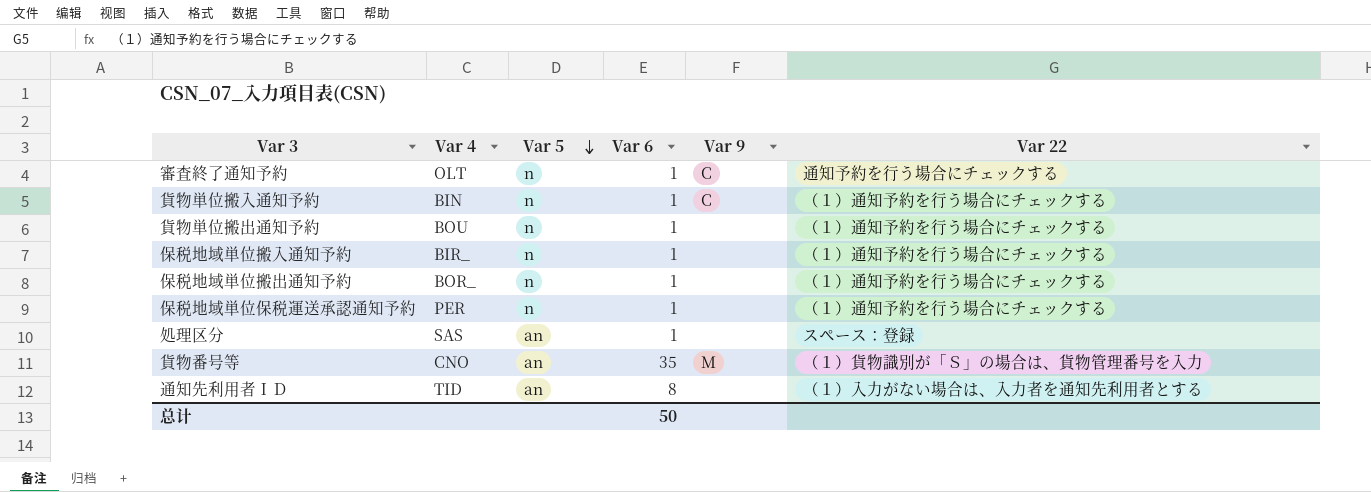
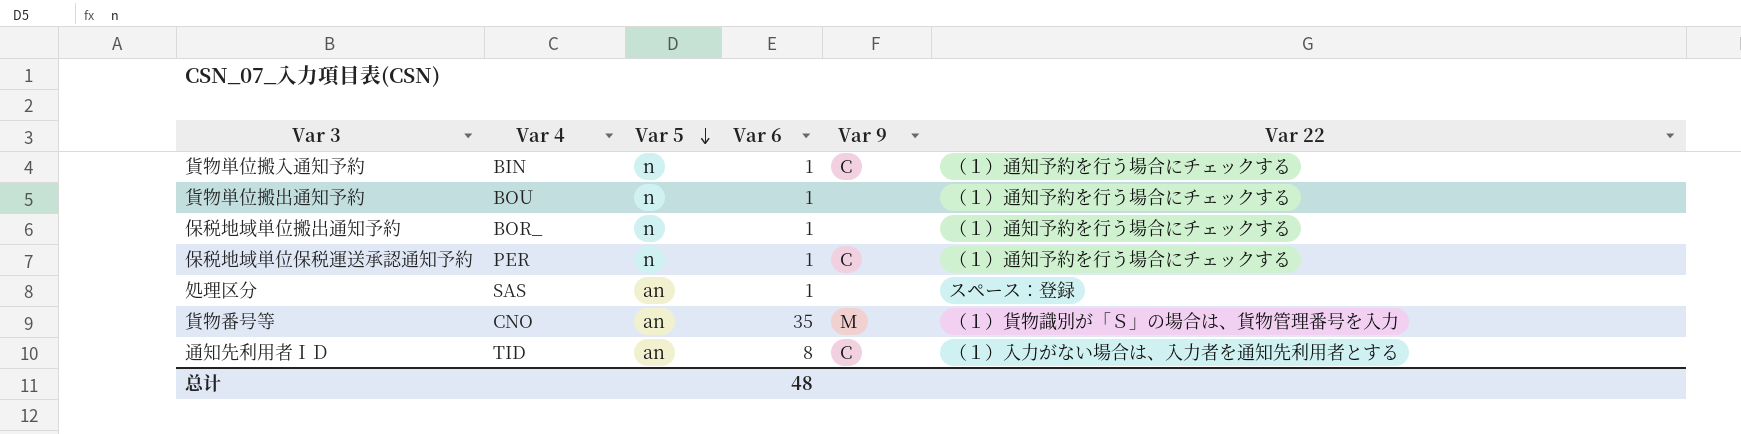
row 審査終了通知予約: OLT | n | 1 | C | 通知予約を行う場合にチェックする -> none
row 保税地域単位搬入通知予約: BIR_ | n | 1 | none | （１）通知予約を行う場合にチェックする -> none
保税地域単位保税運送承認通知予約 | Var 9: none -> C
通知先利用者ＩＤ | Var 9: none -> C
总计 | Var 6: 50 -> 48

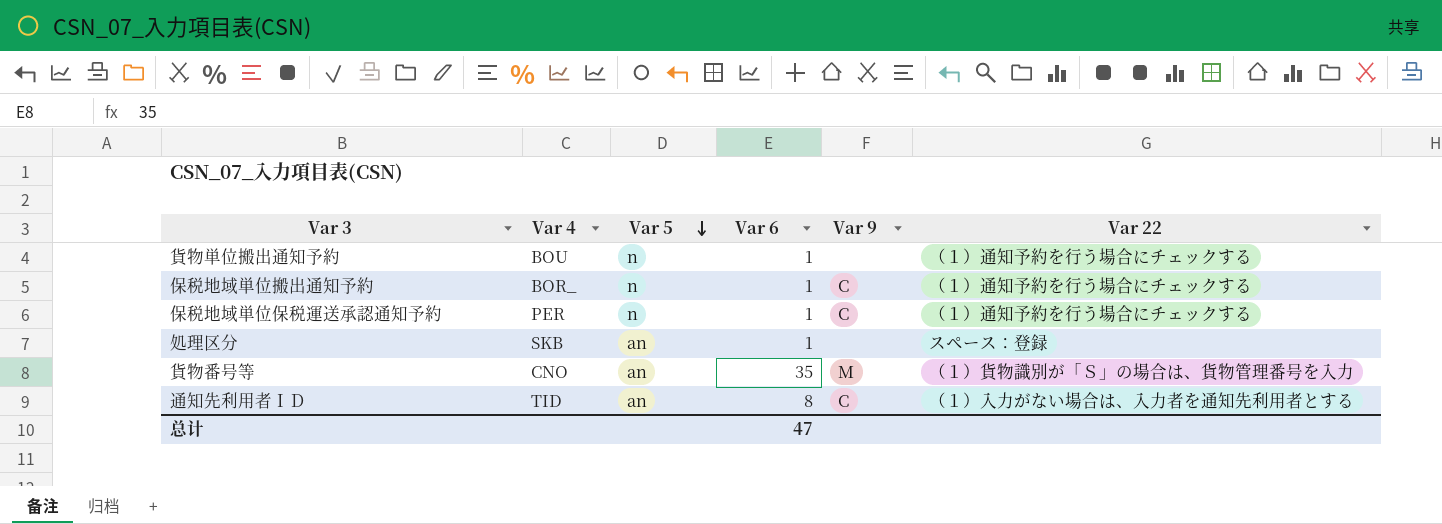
row 貨物単位搬入通知予約: BIN | n | 1 | C | （１）通知予約を行う場合にチェックする -> none
保税地域単位搬出通知予約 | Var 9: none -> C
処理区分 | Var 4: SAS -> SKB
总计 | Var 6: 48 -> 47

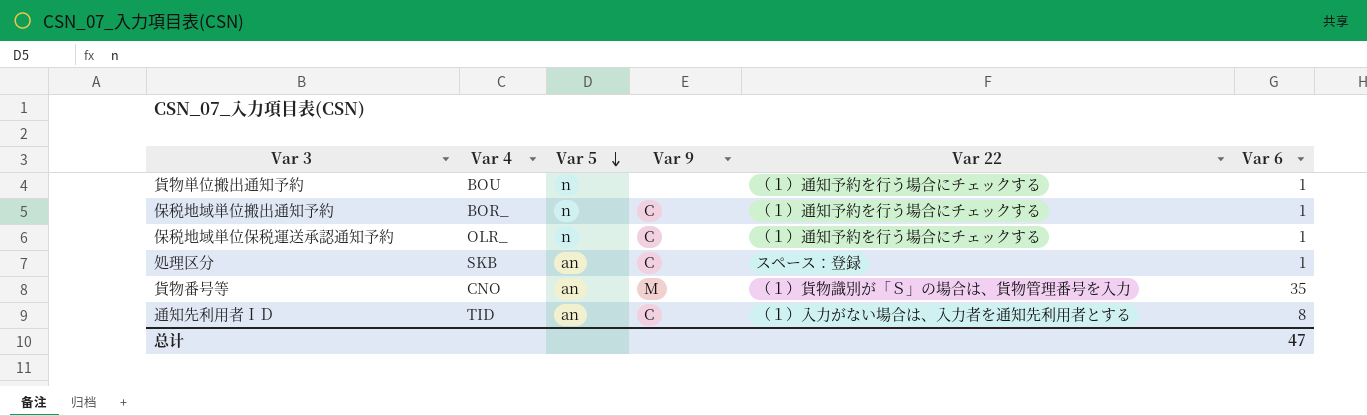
column Var 6 | position: 4 -> 6
保税地域単位保税運送承認通知予約 | Var 4: PER -> OLR_
処理区分 | Var 9: none -> C

